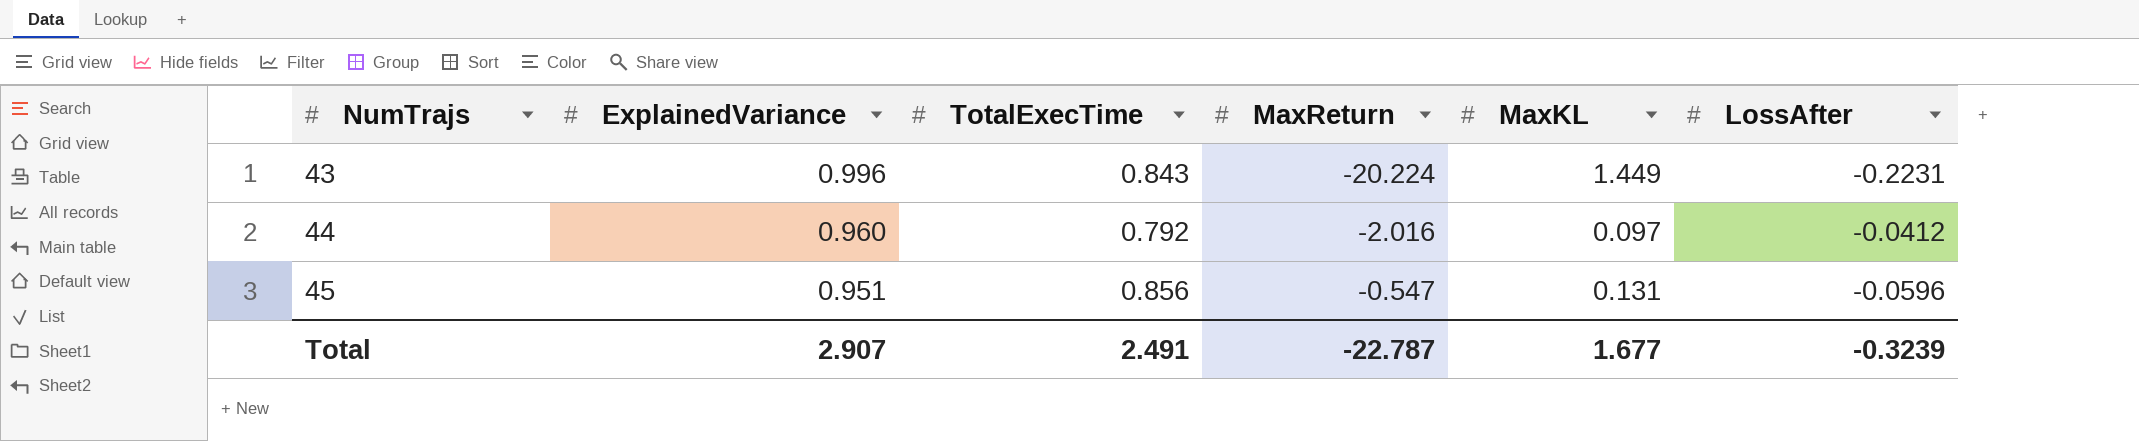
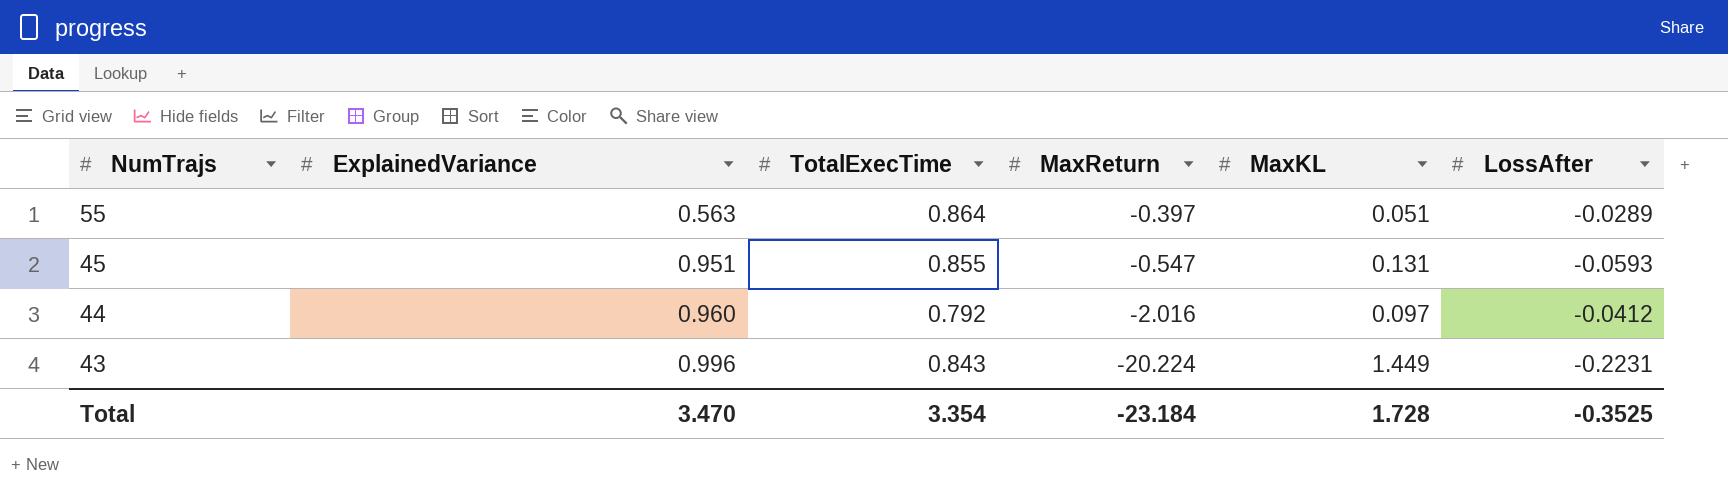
row order: NumTrajs ascending -> NumTrajs descending
row 55: none -> 0.563 | 0.864 | -0.397 | 0.051 | -0.0289
45 | TotalExecTime: 0.856 -> 0.855
45 | LossAfter: -0.0596 -> -0.0593
Total | ExplainedVariance: 2.907 -> 3.470
Total | TotalExecTime: 2.491 -> 3.354
Total | MaxReturn: -22.787 -> -23.184
Total | MaxKL: 1.677 -> 1.728
Total | LossAfter: -0.3239 -> -0.3525

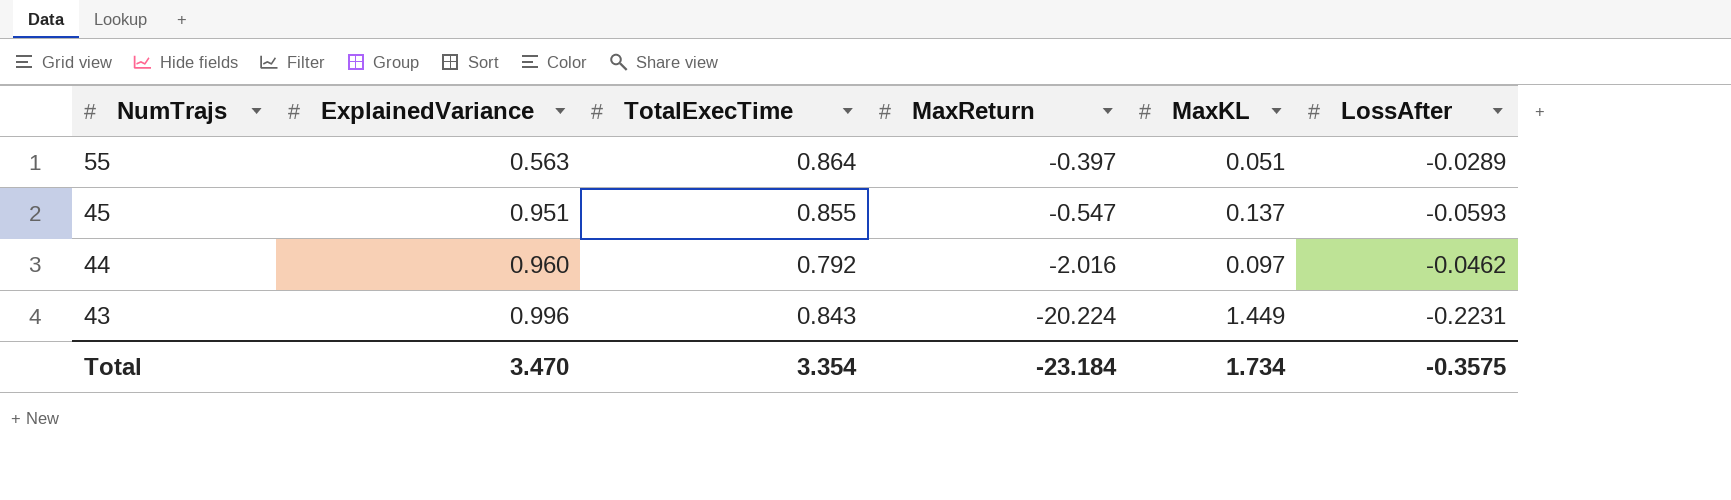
45 | MaxKL: 0.131 -> 0.137
44 | LossAfter: -0.0412 -> -0.0462
Total | MaxKL: 1.728 -> 1.734
Total | LossAfter: -0.3525 -> -0.3575

